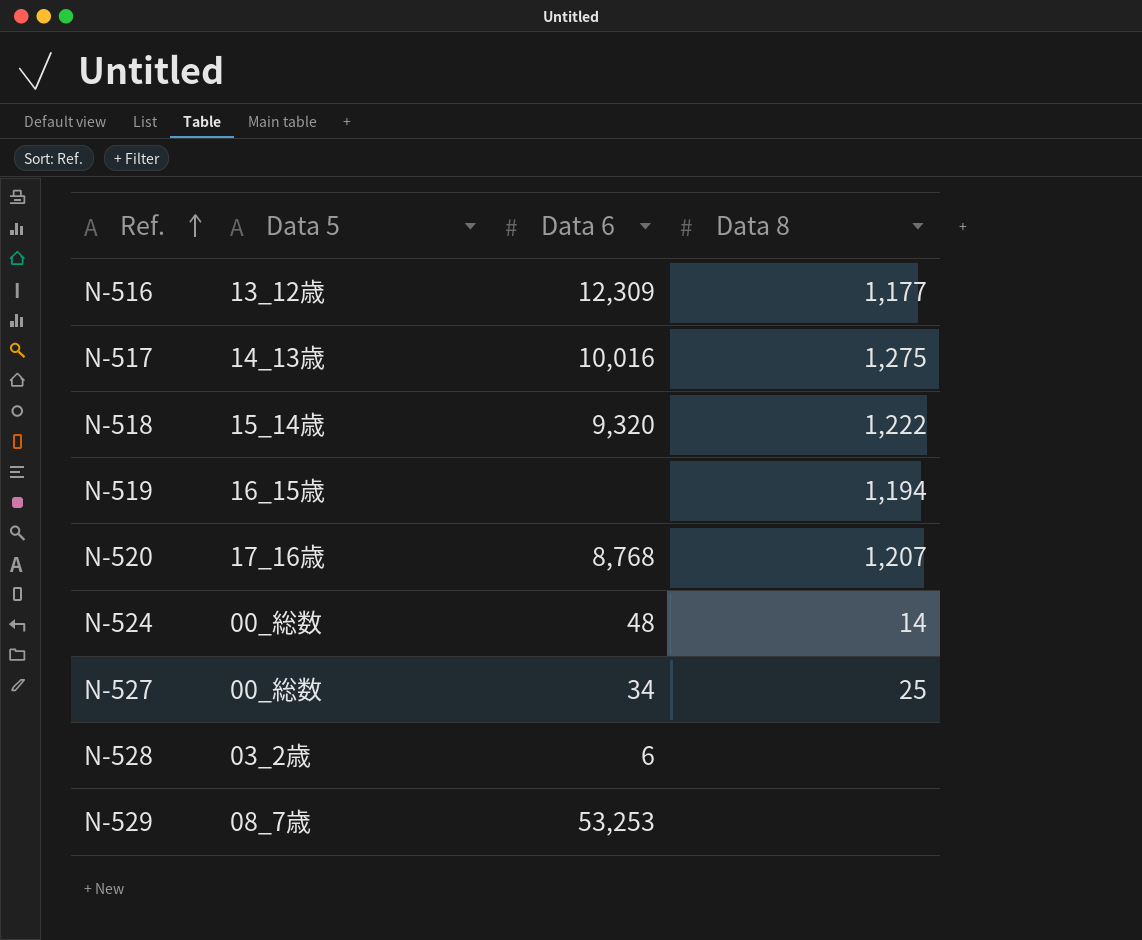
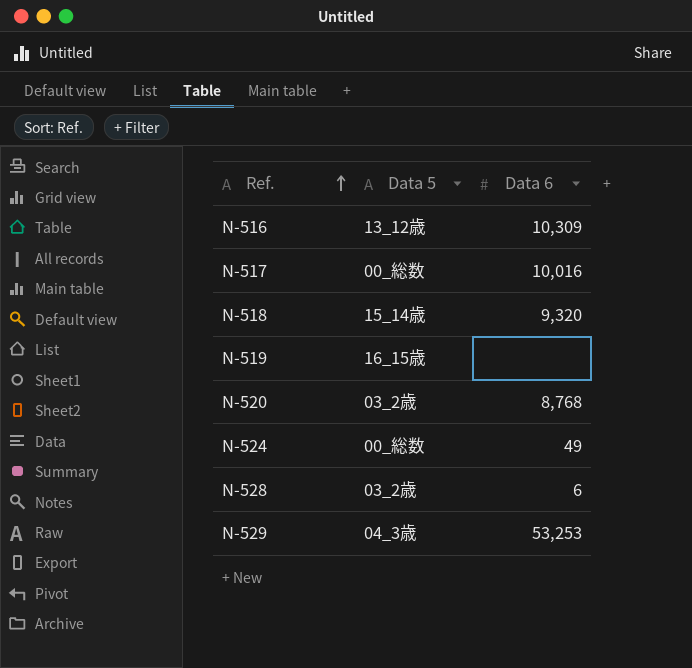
column Data 8 | position: 4 -> none
row N-527: 00_総数 | 34 | 25 -> none
N-516 | Data 6: 12,309 -> 10,309
N-517 | Data 5: 14_13歳 -> 00_総数
N-520 | Data 5: 17_16歳 -> 03_2歳
N-524 | Data 6: 48 -> 49
N-529 | Data 5: 08_7歳 -> 04_3歳

